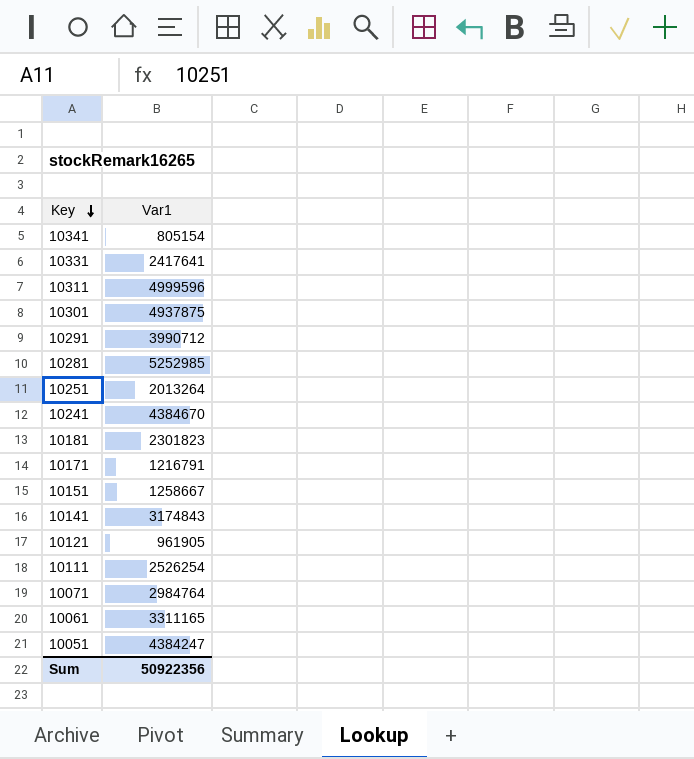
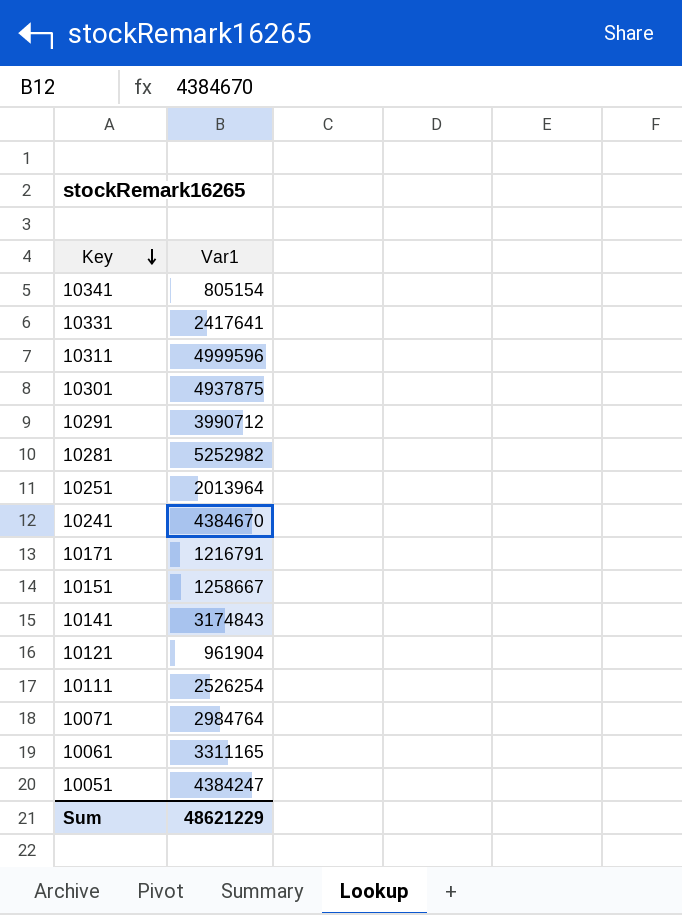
row 10181: 2301823 -> none
10281 | Var1: 5252985 -> 5252982
10251 | Var1: 2013264 -> 2013964
10121 | Var1: 961905 -> 961904
Sum | Var1: 50922356 -> 48621229

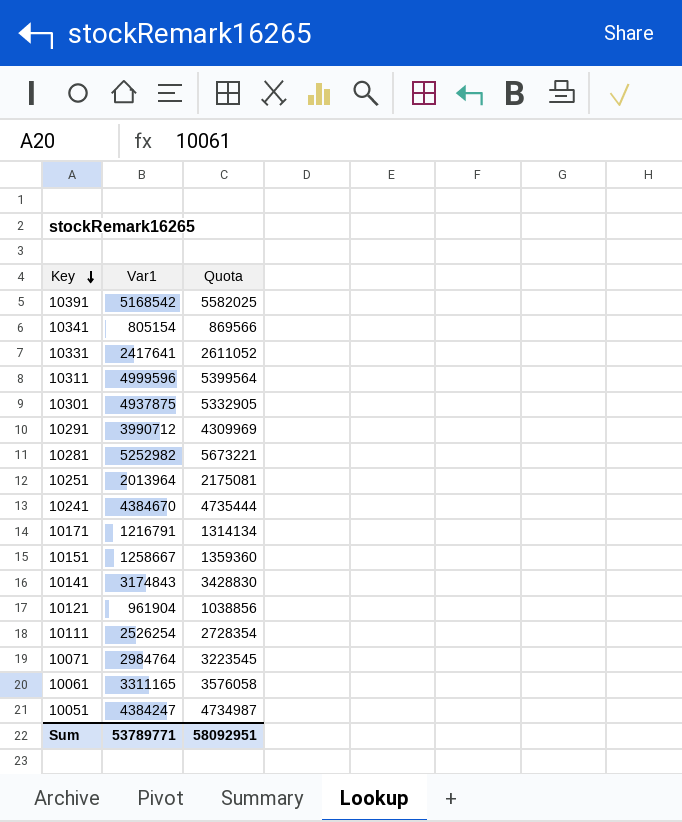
column Quota | formula: none -> [Var1] * 1.08
row 10391: none -> 5168542 | 5582025
Sum | Var1: 48621229 -> 53789771

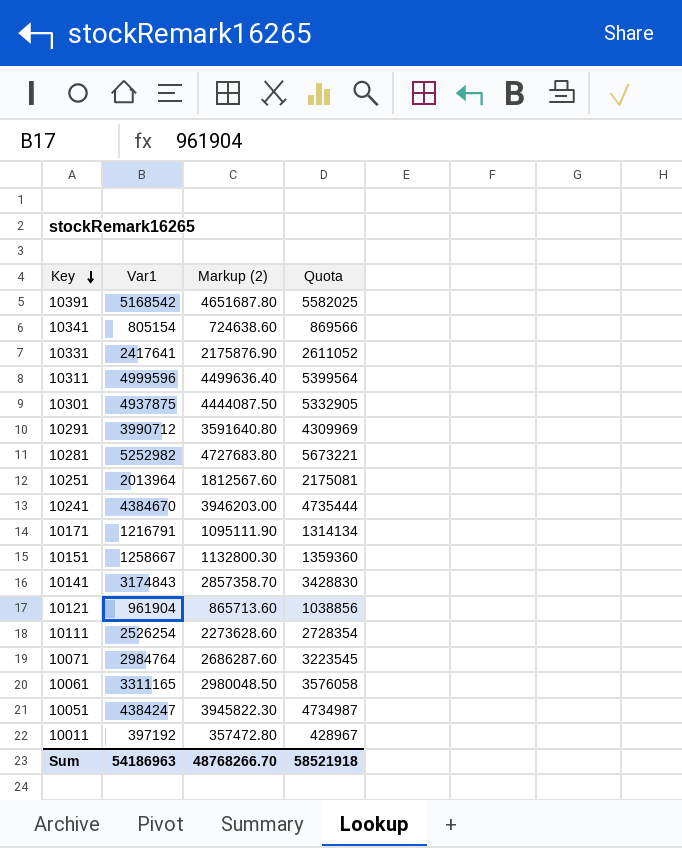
column Markup (2) | formula: none -> [Var1] * 0.9
row 10011: none -> 397192 | 357472.80 | 428967
Sum | Var1: 53789771 -> 54186963
Sum | Quota: 58092951 -> 58521918

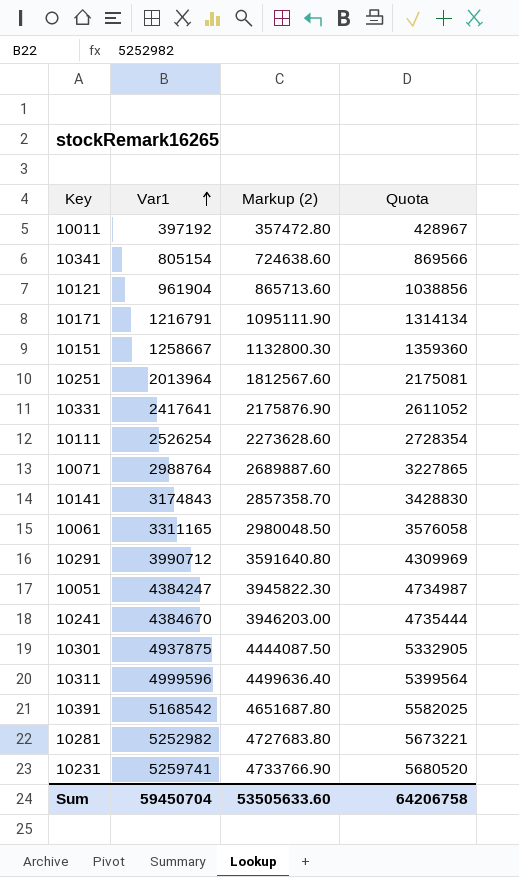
row order: Key descending -> Var1 ascending
10071 | Var1: 2984764 -> 2988764
10071 | Markup (2): 2686287.60 -> 2689887.60
10071 | Quota: 3223545 -> 3227865
row 10231: none -> 5259741 | 4733766.90 | 5680520
Sum | Var1: 54186963 -> 59450704
Sum | Markup (2): 48768266.70 -> 53505633.60
Sum | Quota: 58521918 -> 64206758

